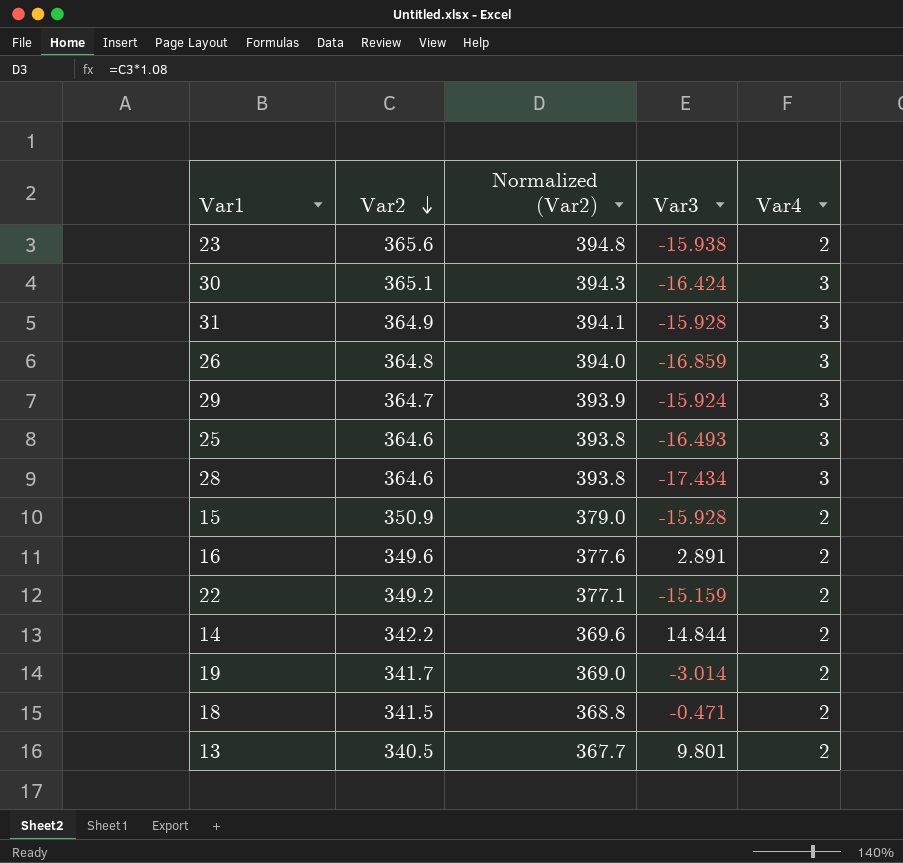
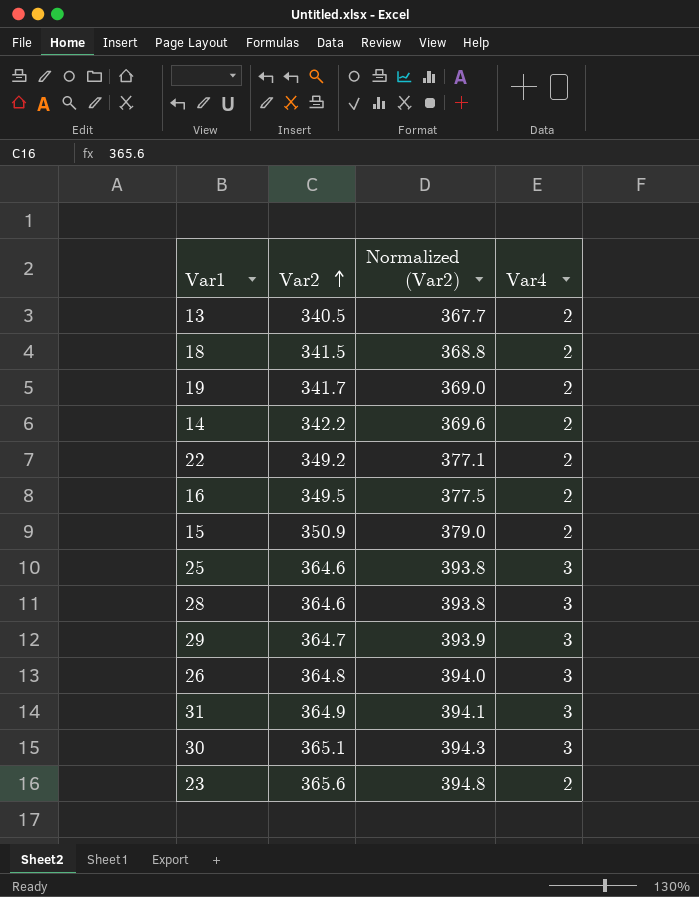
row order: Var2 descending -> Var2 ascending
column Var3 | position: 4 -> none
16 | Var2: 349.6 -> 349.5
16 | Normalized (Var2): 377.6 -> 377.5

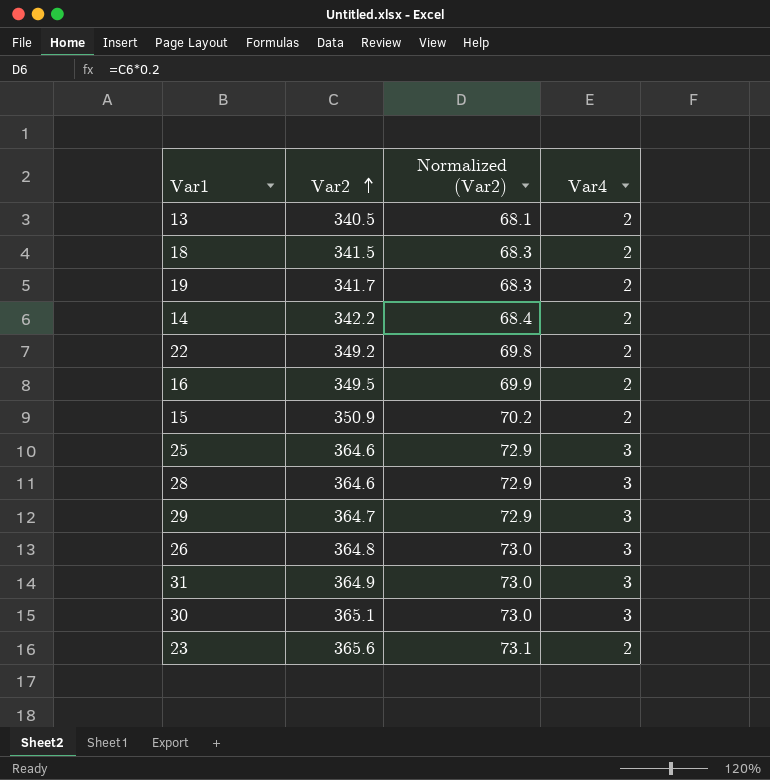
column Normalized (Var2) | formula: [Var2] * 1.08 -> [Var2] * 0.2

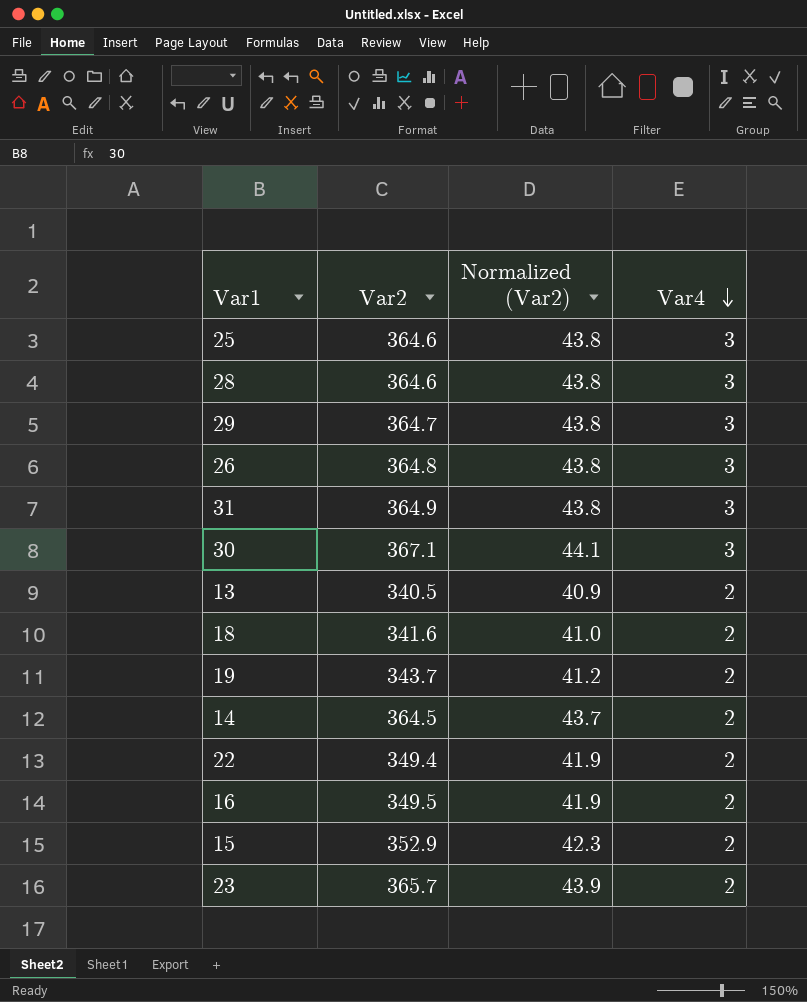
row order: Var2 ascending -> Var4 descending
column Normalized (Var2) | formula: [Var2] * 0.2 -> [Var2] * 0.12
30 | Var2: 365.1 -> 367.1
18 | Var2: 341.5 -> 341.6
19 | Var2: 341.7 -> 343.7
14 | Var2: 342.2 -> 364.5
22 | Var2: 349.2 -> 349.4
15 | Var2: 350.9 -> 352.9
23 | Var2: 365.6 -> 365.7

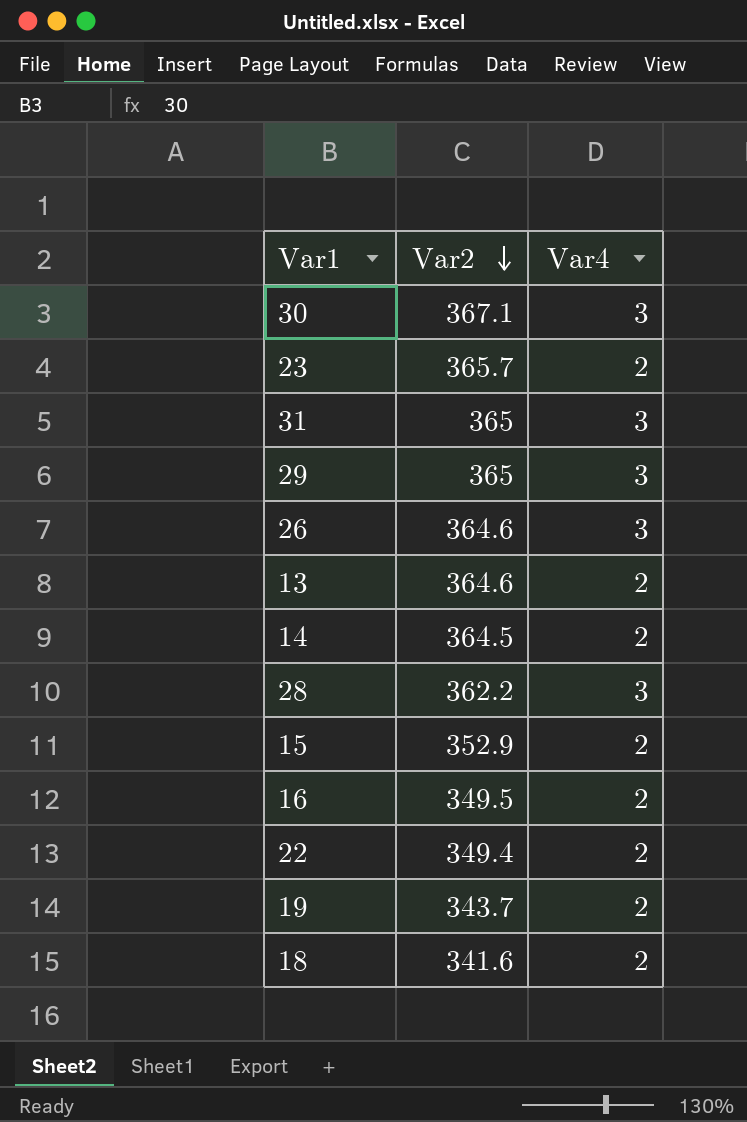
row order: Var4 descending -> Var2 descending
column Normalized (Var2) | formula: [Var2] * 0.12 -> none
row 25: 364.6 | 43.8 | 3 -> none
31 | Var2: 364.9 -> 365
29 | Var2: 364.7 -> 365
26 | Var2: 364.8 -> 364.6
13 | Var2: 340.5 -> 364.6
28 | Var2: 364.6 -> 362.2

